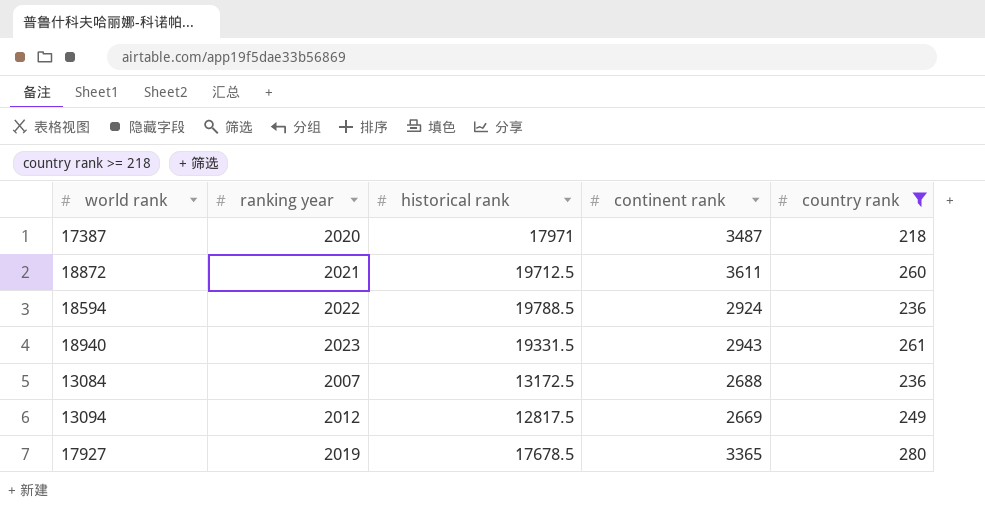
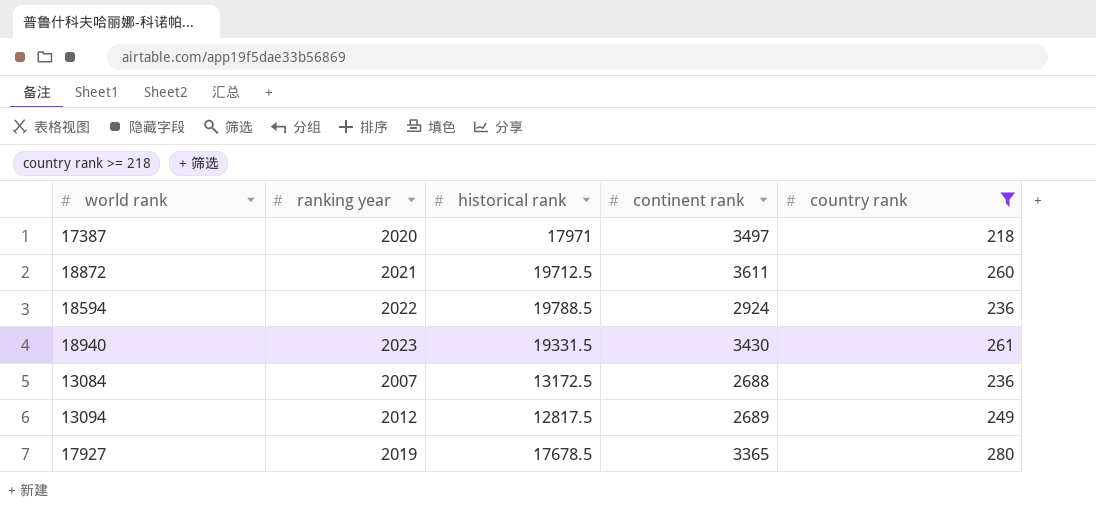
17387 | continent rank: 3487 -> 3497
18940 | continent rank: 2943 -> 3430
13094 | continent rank: 2669 -> 2689

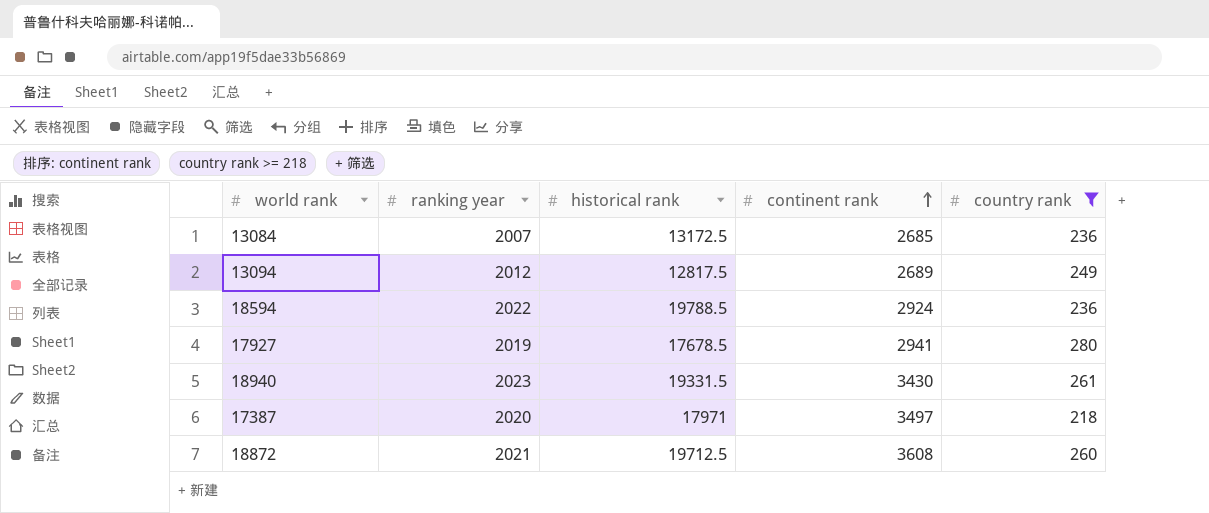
row order: none -> continent rank ascending
13084 | continent rank: 2688 -> 2685
17927 | continent rank: 3365 -> 2941
18872 | continent rank: 3611 -> 3608

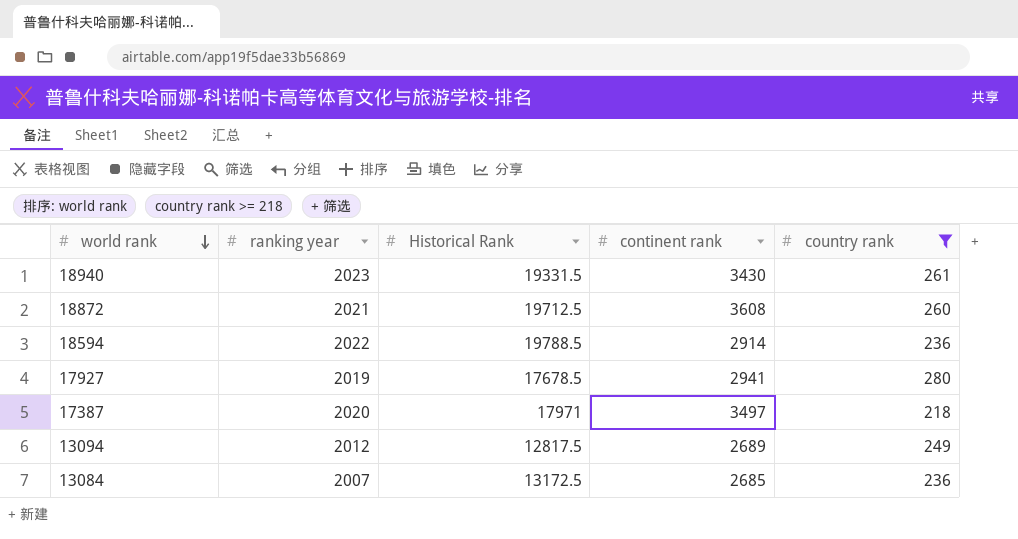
row order: continent rank ascending -> world rank descending
column name: historical rank -> Historical Rank
18594 | continent rank: 2924 -> 2914

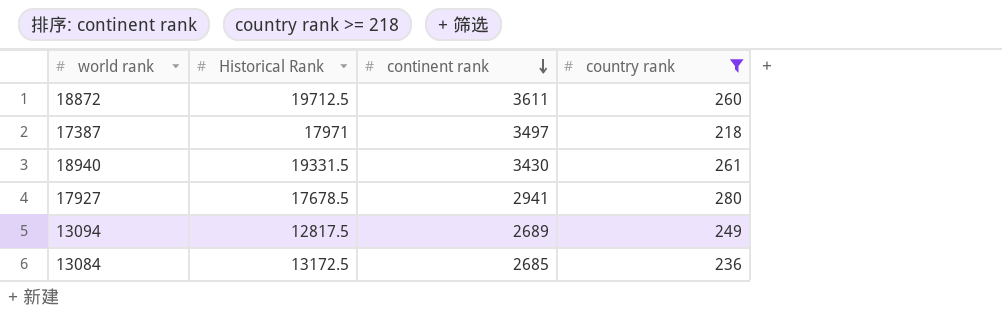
row order: world rank descending -> continent rank descending
column ranking year | position: 2 -> none
row 18594: 2022 | 19788.5 | 2914 | 236 -> none
18872 | continent rank: 3608 -> 3611

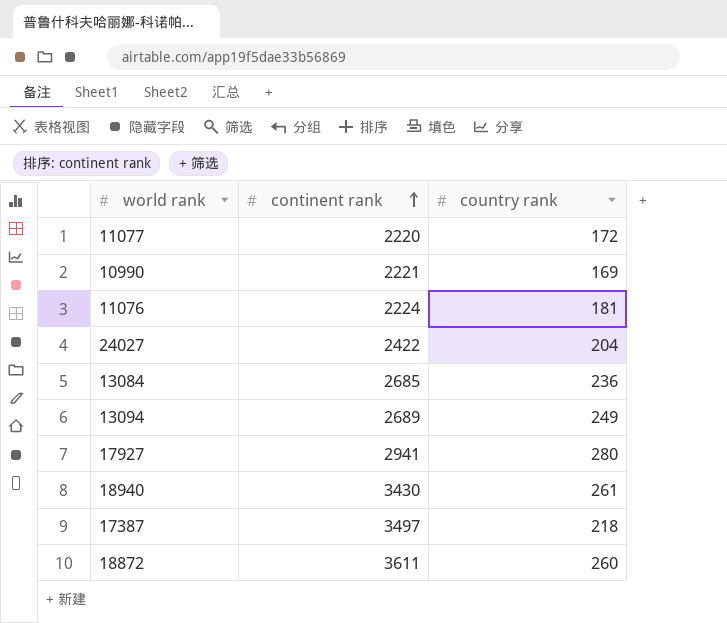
filter: country rank >= 218 -> none
row order: continent rank descending -> continent rank ascending
column Historical Rank | position: 2 -> none

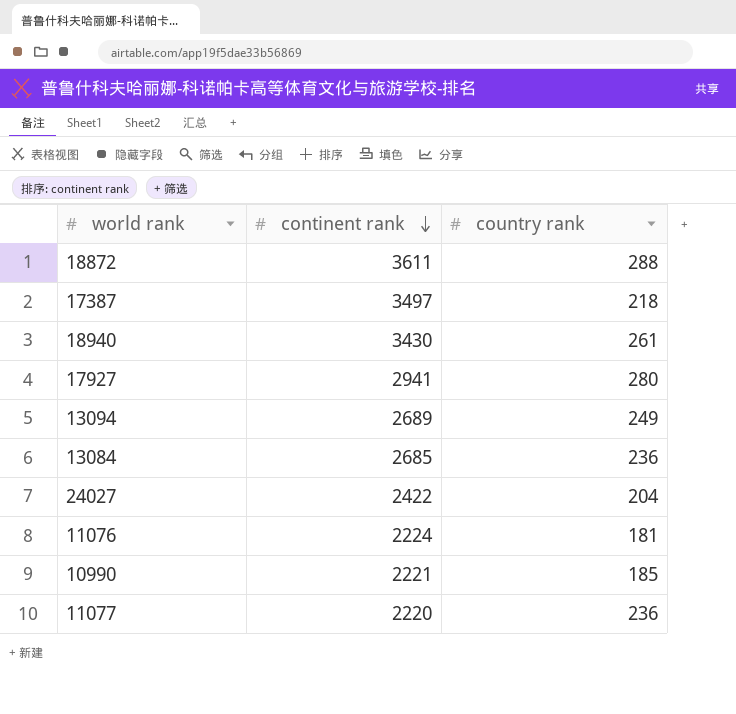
row order: continent rank ascending -> continent rank descending
18872 | country rank: 260 -> 288
10990 | country rank: 169 -> 185
11077 | country rank: 172 -> 236

